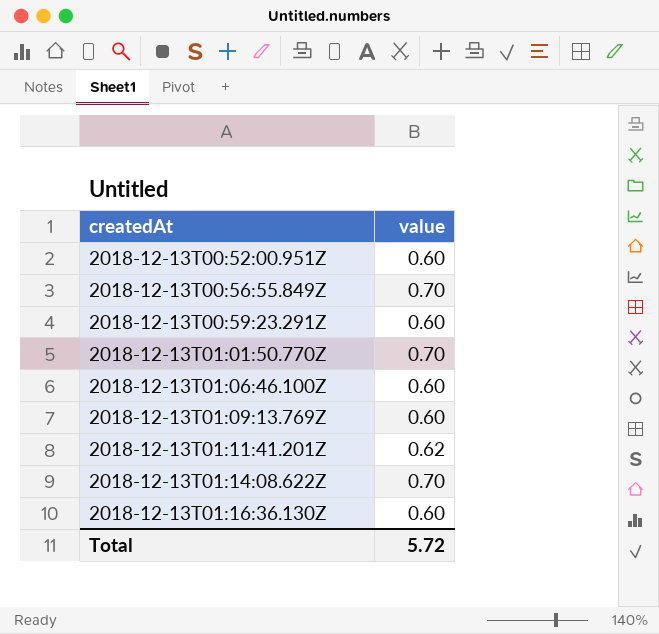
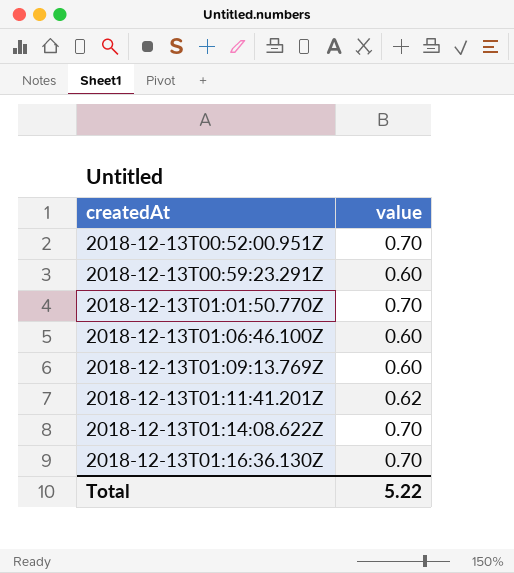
row 2018-12-13T00:56:55.849Z: 0.70 -> none
2018-12-13T00:52:00.951Z | value: 0.60 -> 0.70
2018-12-13T01:16:36.130Z | value: 0.60 -> 0.70
Total | value: 5.72 -> 5.22

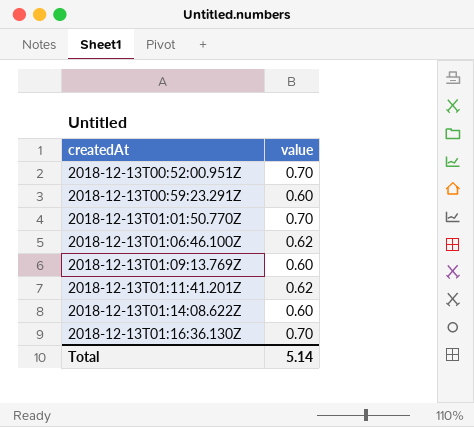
2018-12-13T01:06:46.100Z | value: 0.60 -> 0.62
2018-12-13T01:14:08.622Z | value: 0.70 -> 0.60
Total | value: 5.22 -> 5.14

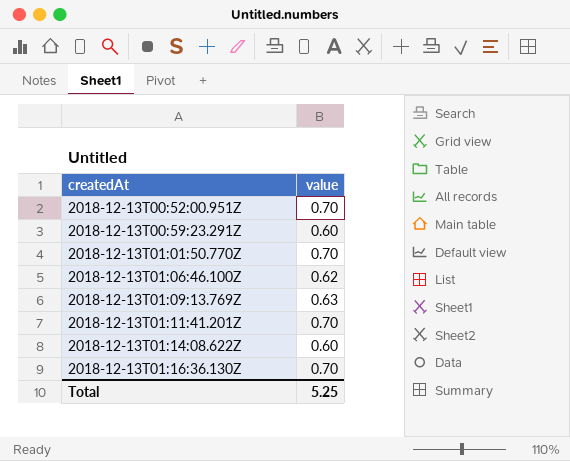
2018-12-13T01:09:13.769Z | value: 0.60 -> 0.63
2018-12-13T01:11:41.201Z | value: 0.62 -> 0.70
Total | value: 5.14 -> 5.25

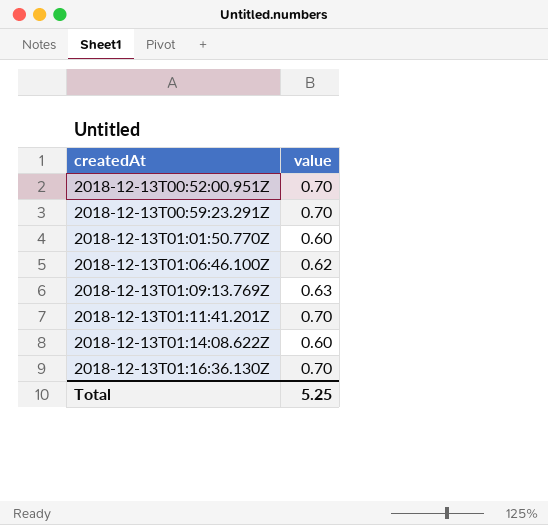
2018-12-13T00:59:23.291Z | value: 0.60 -> 0.70
2018-12-13T01:01:50.770Z | value: 0.70 -> 0.60

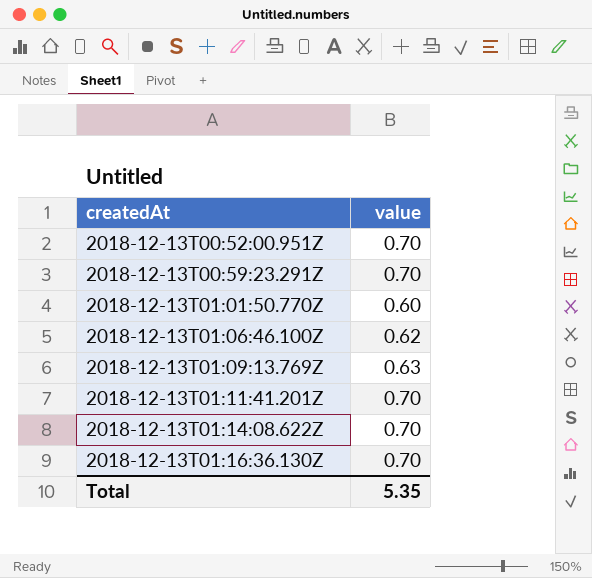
2018-12-13T01:14:08.622Z | value: 0.60 -> 0.70
Total | value: 5.25 -> 5.35

